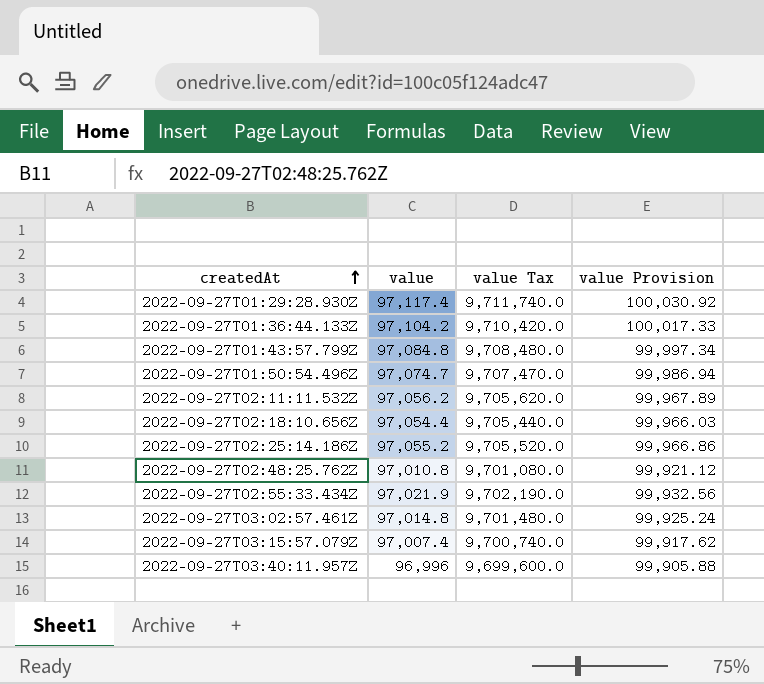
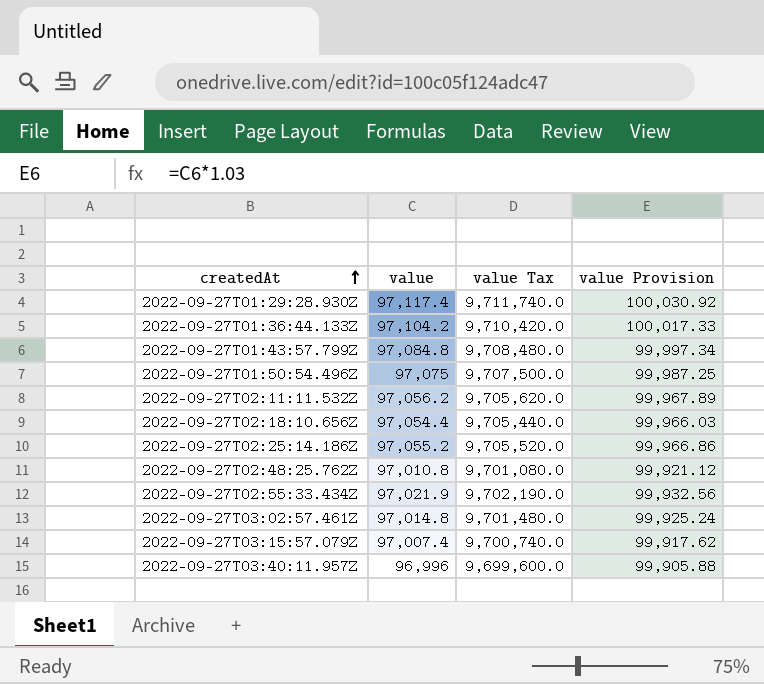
2022-09-27T01:50:54.496Z | value: 97,074.7 -> 97,075
2022-09-27T01:50:54.496Z | value Tax: 9,707,470.0 -> 9,707,500.0
2022-09-27T01:50:54.496Z | value Provision: 99,986.94 -> 99,987.25

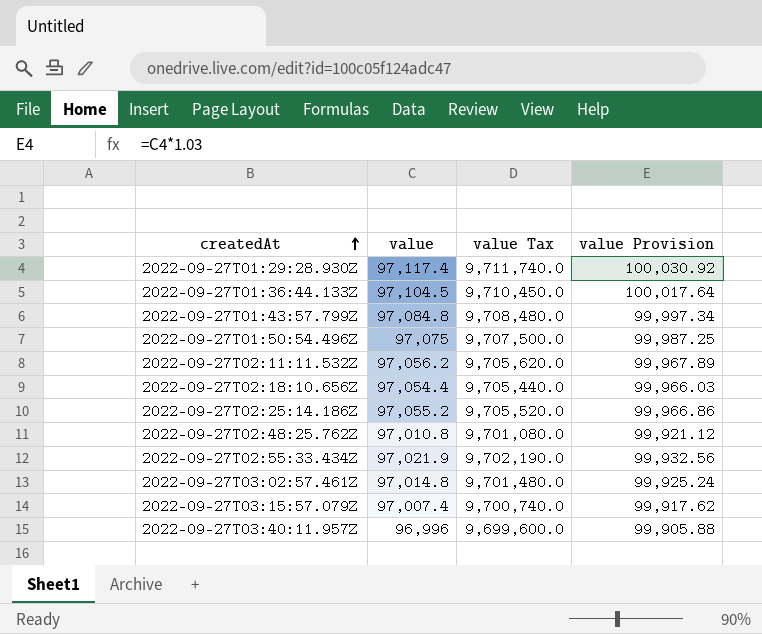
2022-09-27T01:36:44.133Z | value: 97,104.2 -> 97,104.5
2022-09-27T01:36:44.133Z | value Tax: 9,710,420.0 -> 9,710,450.0
2022-09-27T01:36:44.133Z | value Provision: 100,017.33 -> 100,017.64

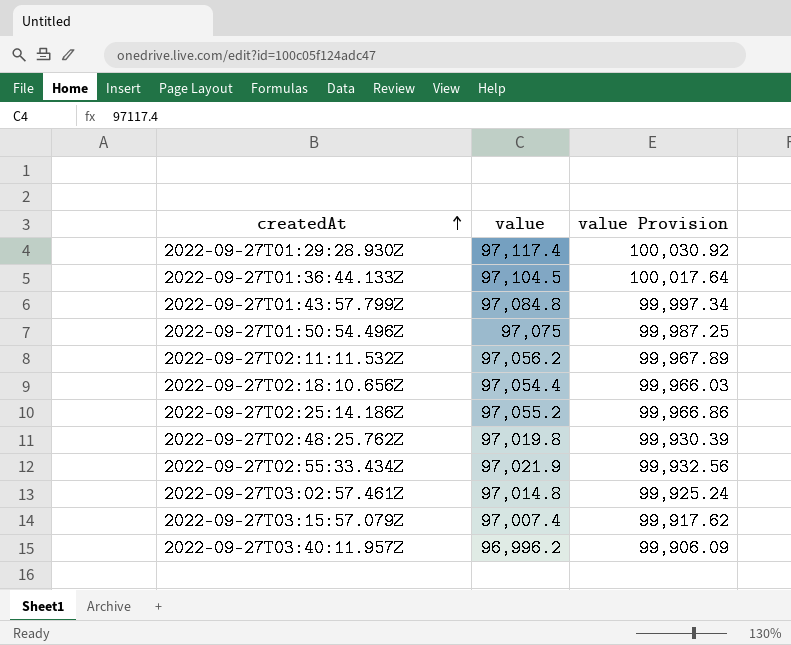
column value Tax | formula: [value] * 100 -> none
2022-09-27T02:48:25.762Z | value: 97,010.8 -> 97,019.8
2022-09-27T02:48:25.762Z | value Provision: 99,921.12 -> 99,930.39
2022-09-27T03:40:11.957Z | value: 96,996 -> 96,996.2
2022-09-27T03:40:11.957Z | value Provision: 99,905.88 -> 99,906.09

